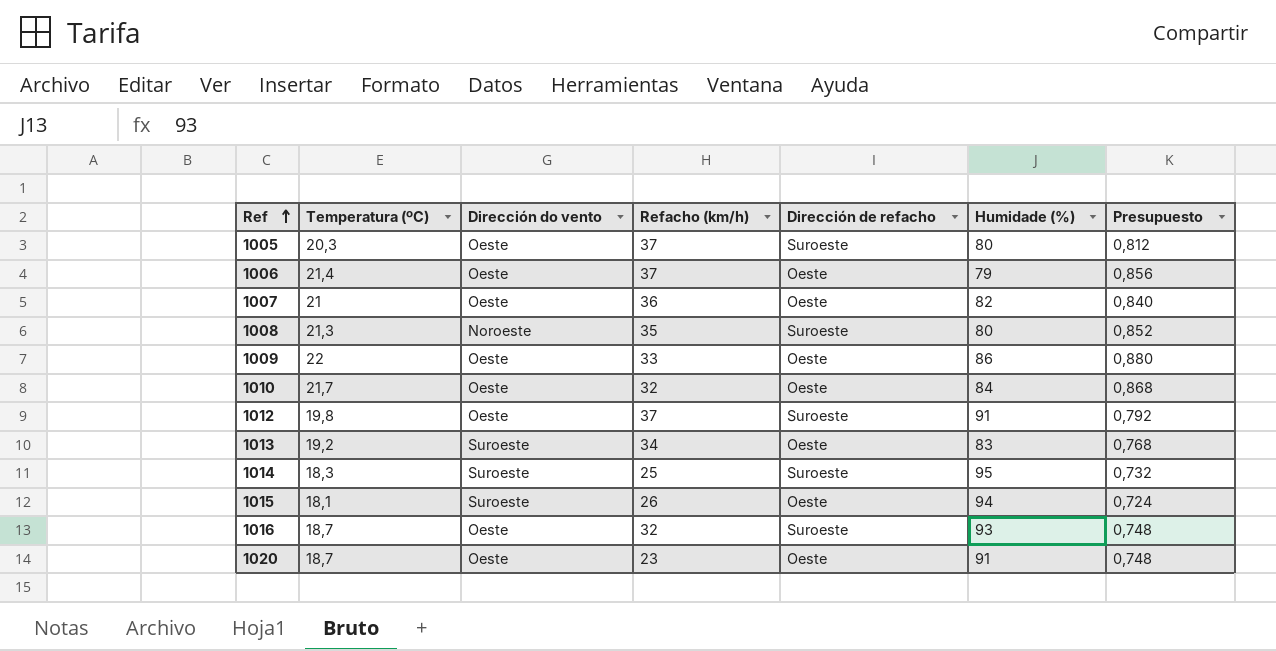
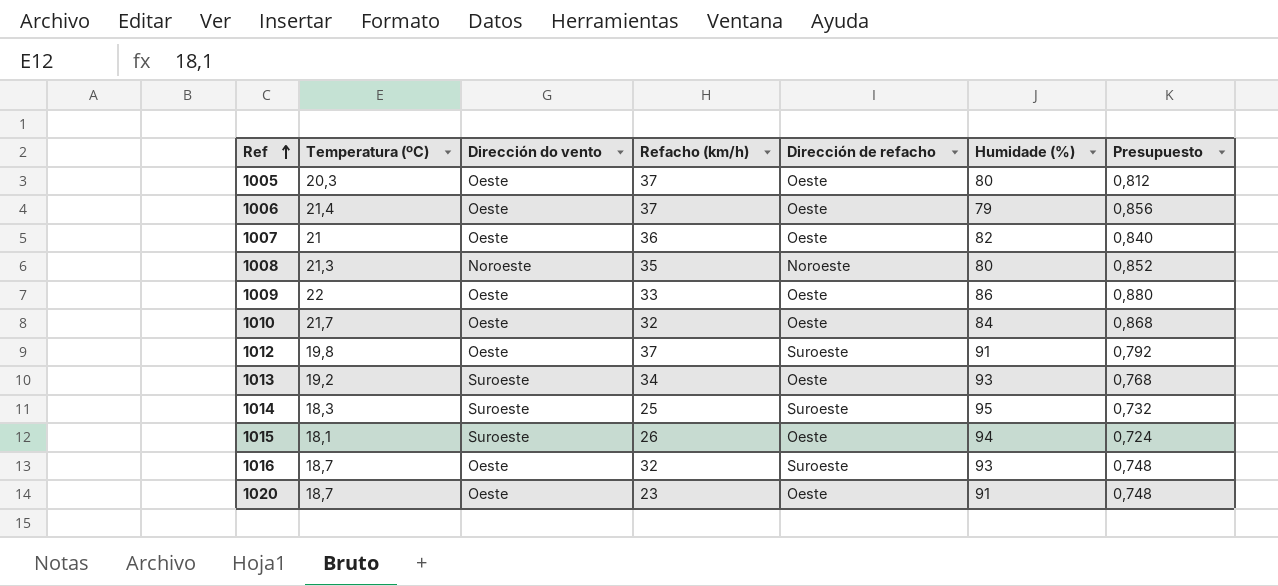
1005 | Dirección de refacho: Suroeste -> Oeste
1008 | Dirección de refacho: Suroeste -> Noroeste
1013 | Humidade (%): 83 -> 93

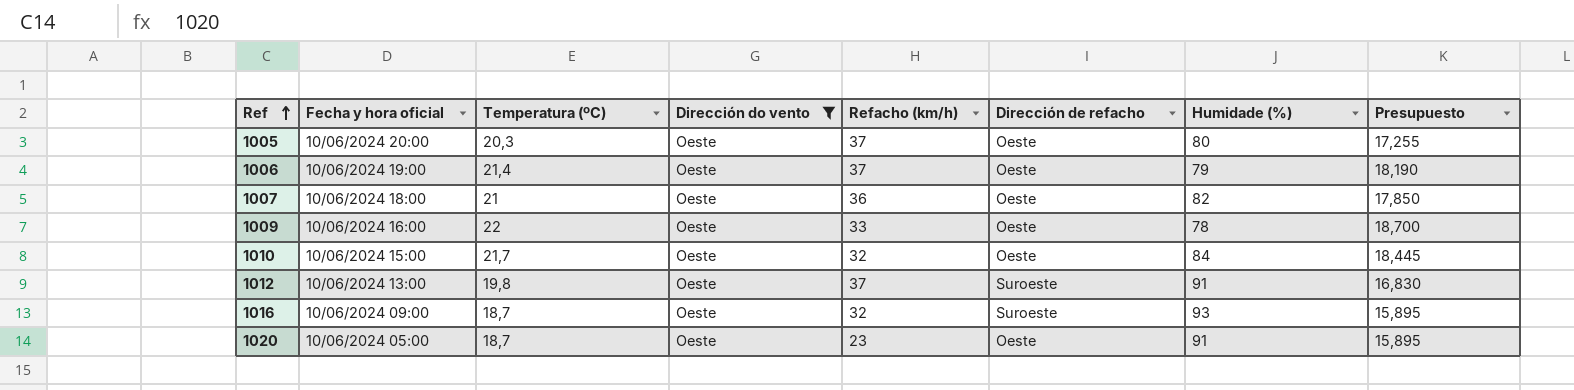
filter: none -> Dirección do vento = Oeste
column Fecha y hora oficial | position: none -> 2
column Presupuesto | formula: [Temperatura (ºC)] * 0,04 -> [Temperatura (ºC)] * 0,85
1009 | Humidade (%): 86 -> 78

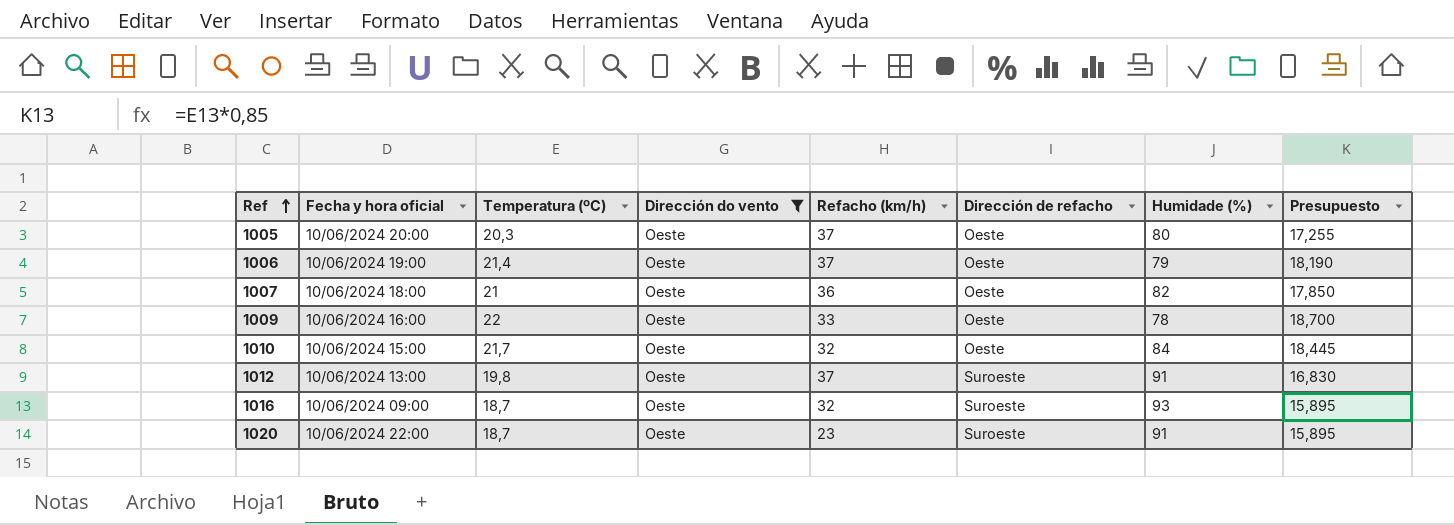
1020 | Fecha y hora oficial: 10/06/2024 05:00 -> 10/06/2024 22:00
1020 | Dirección de refacho: Oeste -> Suroeste

